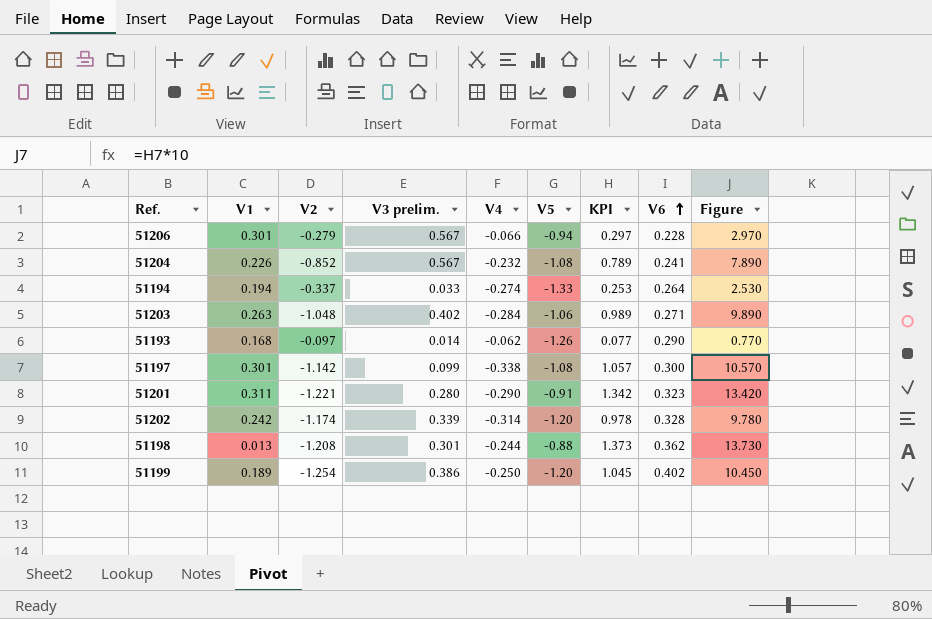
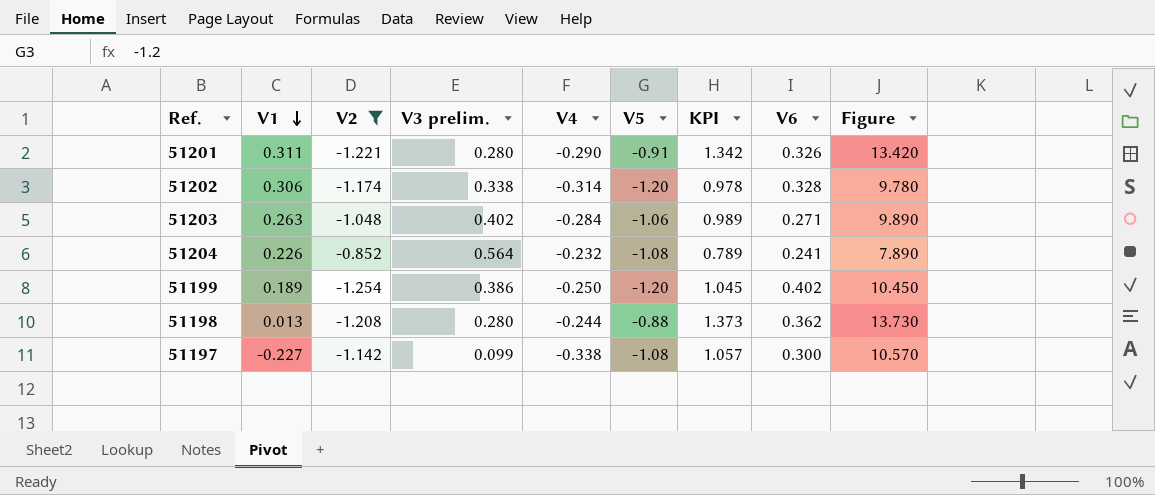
filter: none -> V2 <= -0.852
row order: V6 ascending -> V1 descending
51201 | V6: 0.323 -> 0.326
51202 | V1: 0.242 -> 0.306
51202 | V3 prelim.: 0.339 -> 0.338
51204 | V3 prelim.: 0.567 -> 0.564
51198 | V3 prelim.: 0.301 -> 0.280
51197 | V1: 0.301 -> -0.227

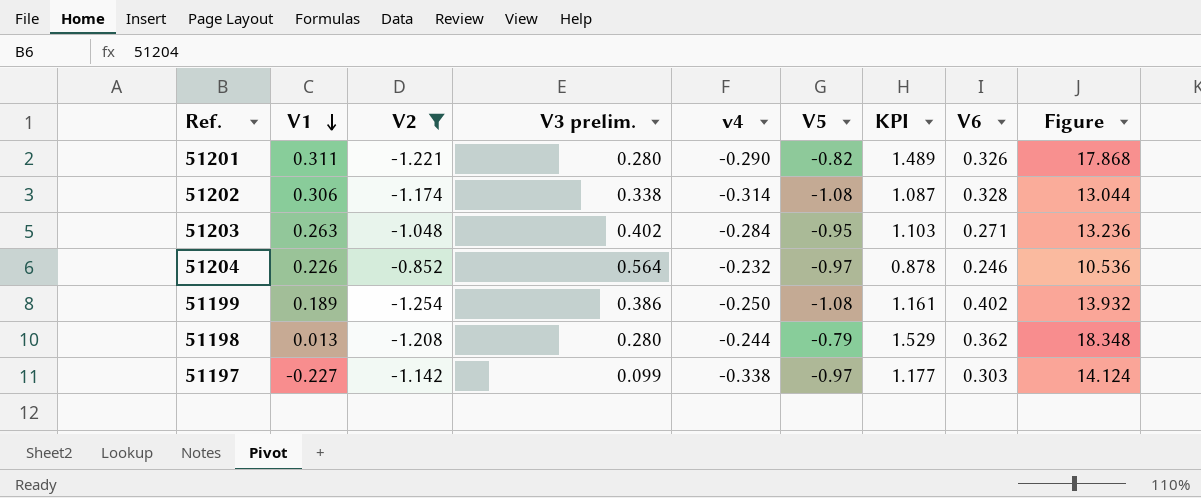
column name: V4 -> v4
column Figure | formula: [KPI] * 10 -> [KPI] * 12
51201 | V5: -0.91 -> -0.82
51201 | KPI: 1.342 -> 1.489
51202 | V5: -1.20 -> -1.08
51202 | KPI: 0.978 -> 1.087
51203 | V5: -1.06 -> -0.95
51203 | KPI: 0.989 -> 1.103
51204 | V5: -1.08 -> -0.97
51204 | KPI: 0.789 -> 0.878
51204 | V6: 0.241 -> 0.246
51199 | V5: -1.20 -> -1.08
51199 | KPI: 1.045 -> 1.161
51198 | V5: -0.88 -> -0.79
51198 | KPI: 1.373 -> 1.529
51197 | V5: -1.08 -> -0.97
51197 | KPI: 1.057 -> 1.177
51197 | V6: 0.300 -> 0.303

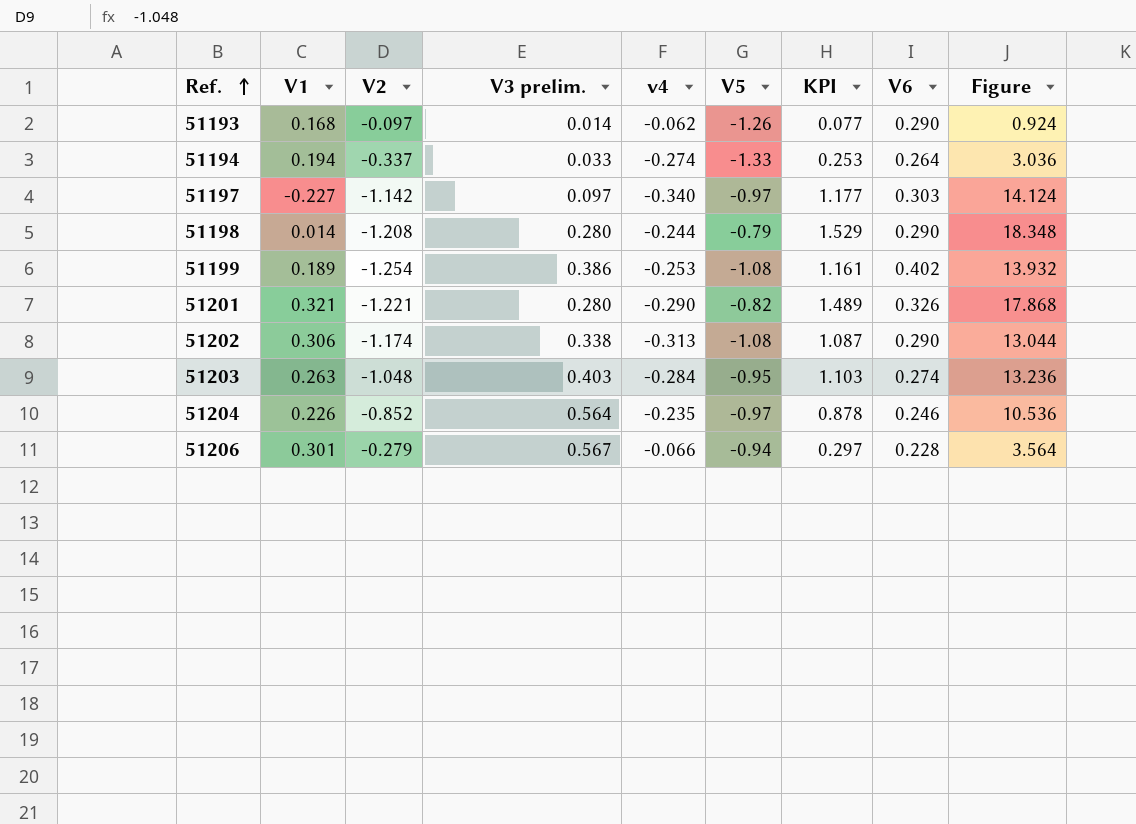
filter: V2 <= -0.852 -> none
row order: V1 descending -> Ref. ascending
51197 | V3 prelim.: 0.099 -> 0.097
51197 | v4: -0.338 -> -0.340
51198 | V1: 0.013 -> 0.014
51198 | V6: 0.362 -> 0.290
51199 | v4: -0.250 -> -0.253
51201 | V1: 0.311 -> 0.321
51202 | v4: -0.314 -> -0.313
51202 | V6: 0.328 -> 0.290
51203 | V3 prelim.: 0.402 -> 0.403
51203 | V6: 0.271 -> 0.274
51204 | v4: -0.232 -> -0.235

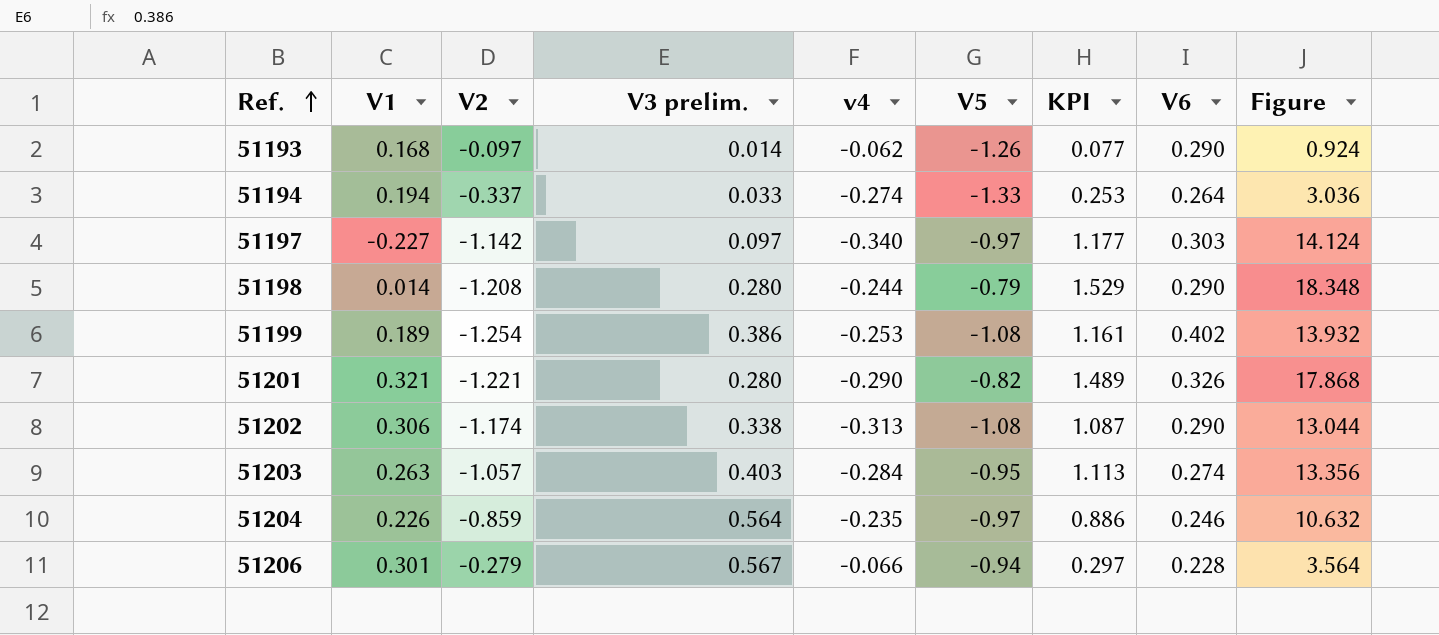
51203 | V2: -1.048 -> -1.057
51203 | KPI: 1.103 -> 1.113
51203 | Figure: 13.236 -> 13.356
51204 | V2: -0.852 -> -0.859
51204 | KPI: 0.878 -> 0.886
51204 | Figure: 10.536 -> 10.632

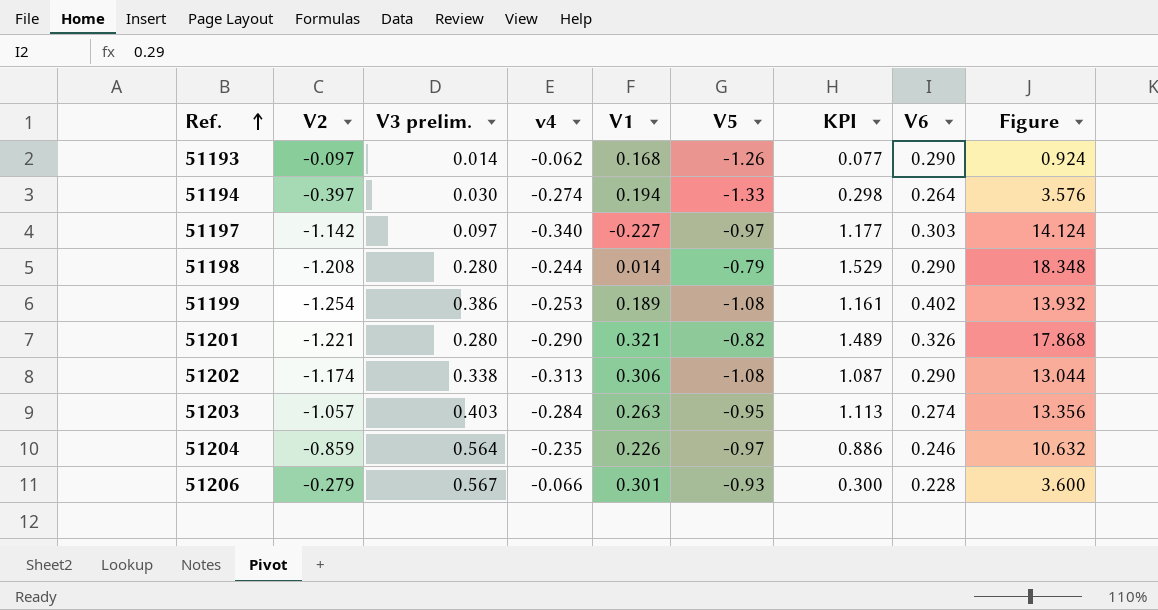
column V1 | position: 2 -> 5
51194 | V2: -0.337 -> -0.397
51194 | V3 prelim.: 0.033 -> 0.030
51194 | KPI: 0.253 -> 0.298
51194 | Figure: 3.036 -> 3.576
51206 | V5: -0.94 -> -0.93
51206 | KPI: 0.297 -> 0.300
51206 | Figure: 3.564 -> 3.600

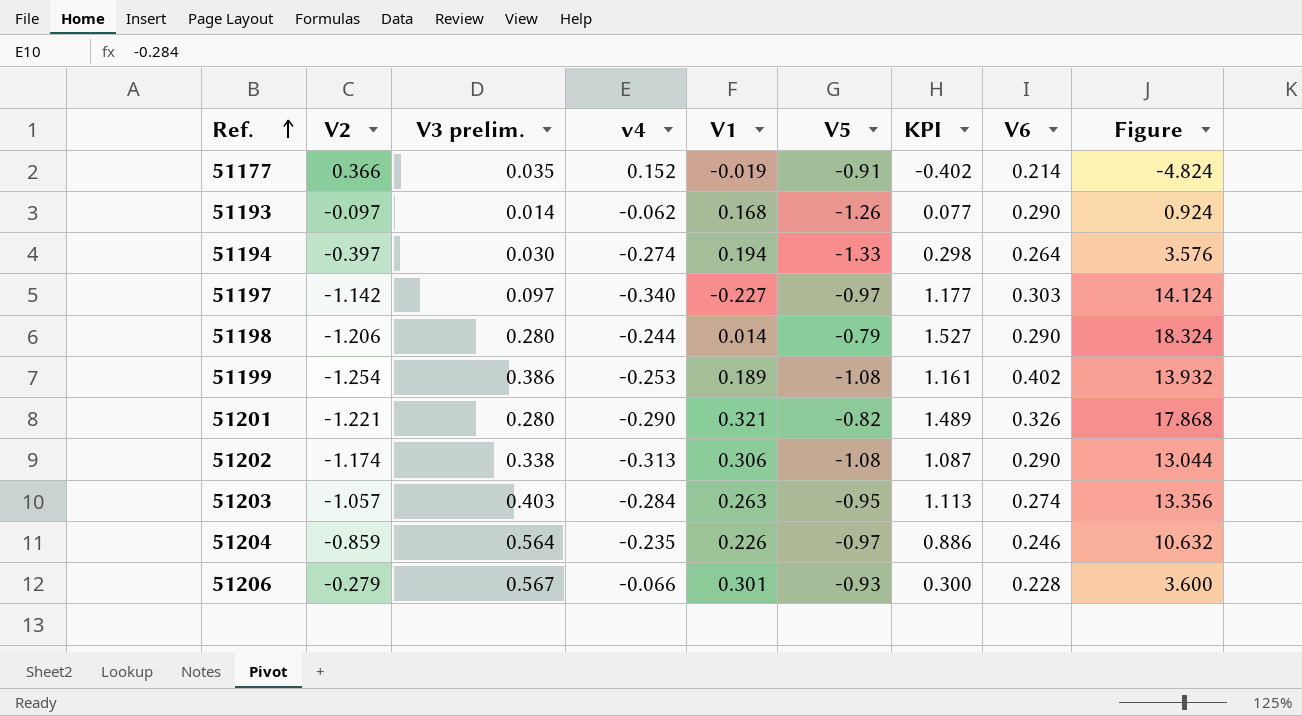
row 51177: none -> 0.366 | 0.035 | 0.152 | -0.019 | -0.91 | -0.402 | 0.214 | -4.824
51198 | V2: -1.208 -> -1.206
51198 | KPI: 1.529 -> 1.527
51198 | Figure: 18.348 -> 18.324

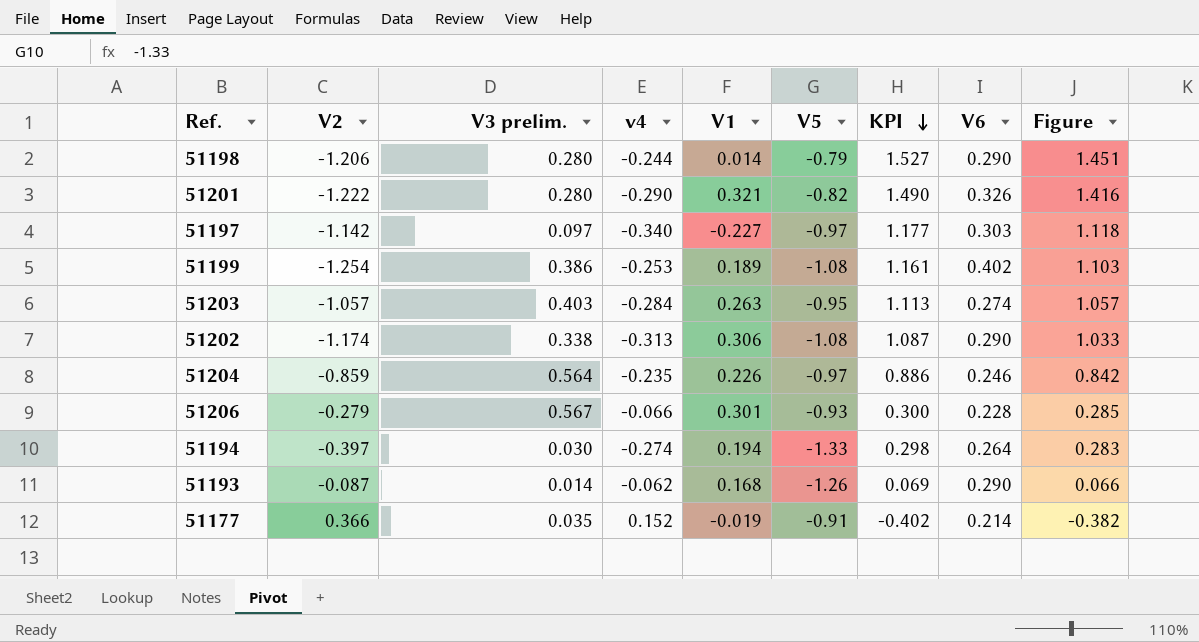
row order: Ref. ascending -> KPI descending
column Figure | formula: [KPI] * 12 -> [KPI] * 0.95
51201 | V2: -1.221 -> -1.222
51201 | KPI: 1.489 -> 1.490
51193 | V2: -0.097 -> -0.087
51193 | KPI: 0.077 -> 0.069

